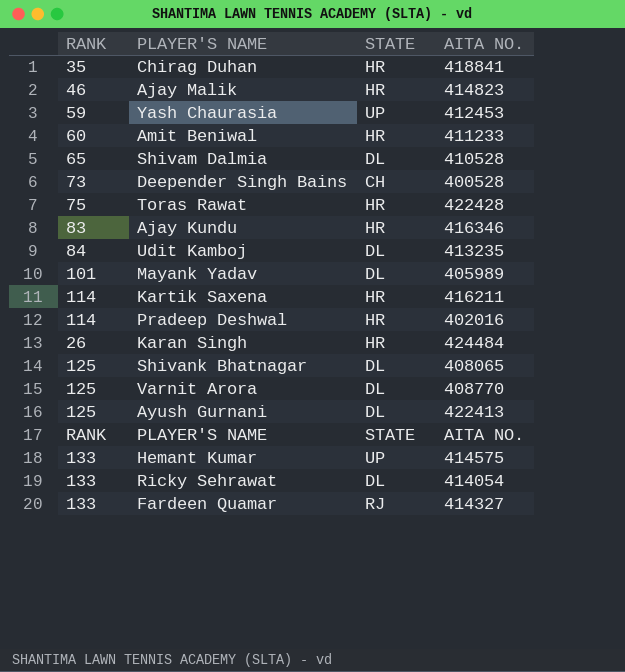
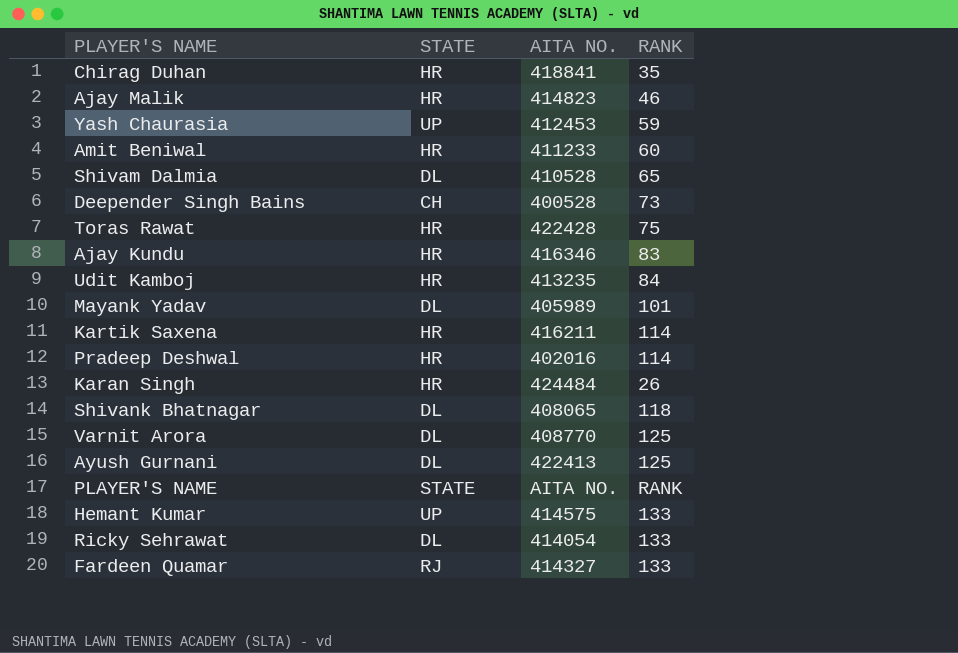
column RANK | position: 1 -> 4
Udit Kamboj | STATE: DL -> HR
Shivank Bhatnagar | RANK: 125 -> 118

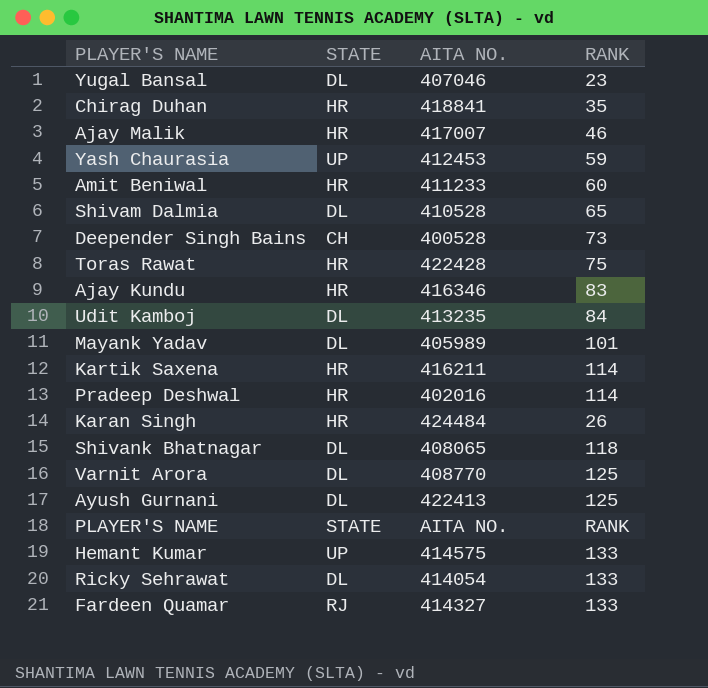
row Yugal Bansal: none -> DL | 407046 | 23
Ajay Malik | AITA NO.: 414823 -> 417007
Udit Kamboj | STATE: HR -> DL

